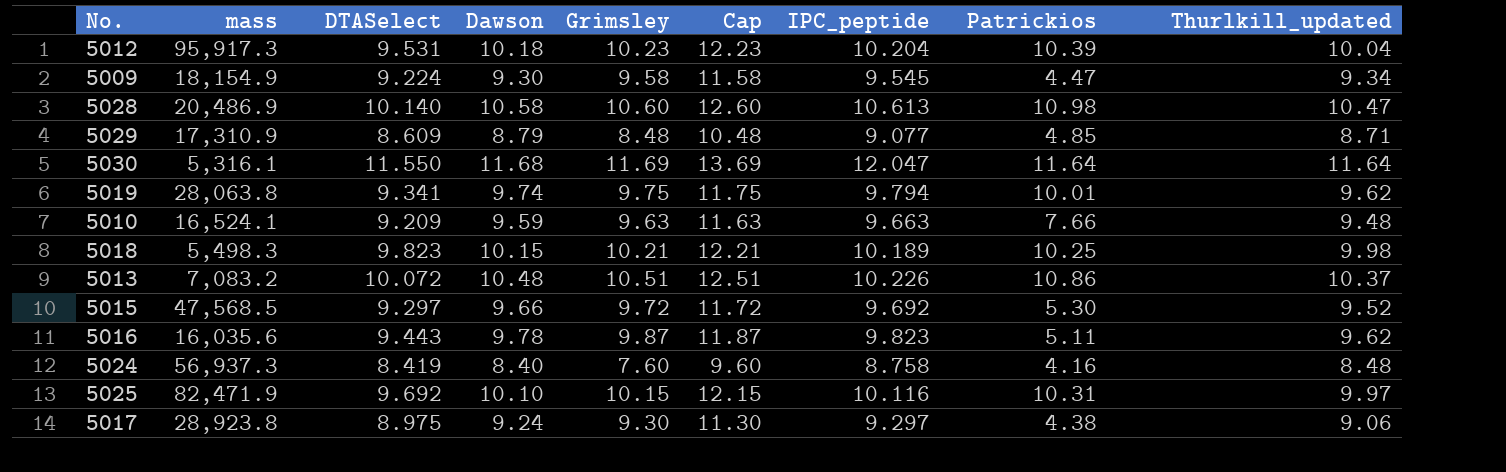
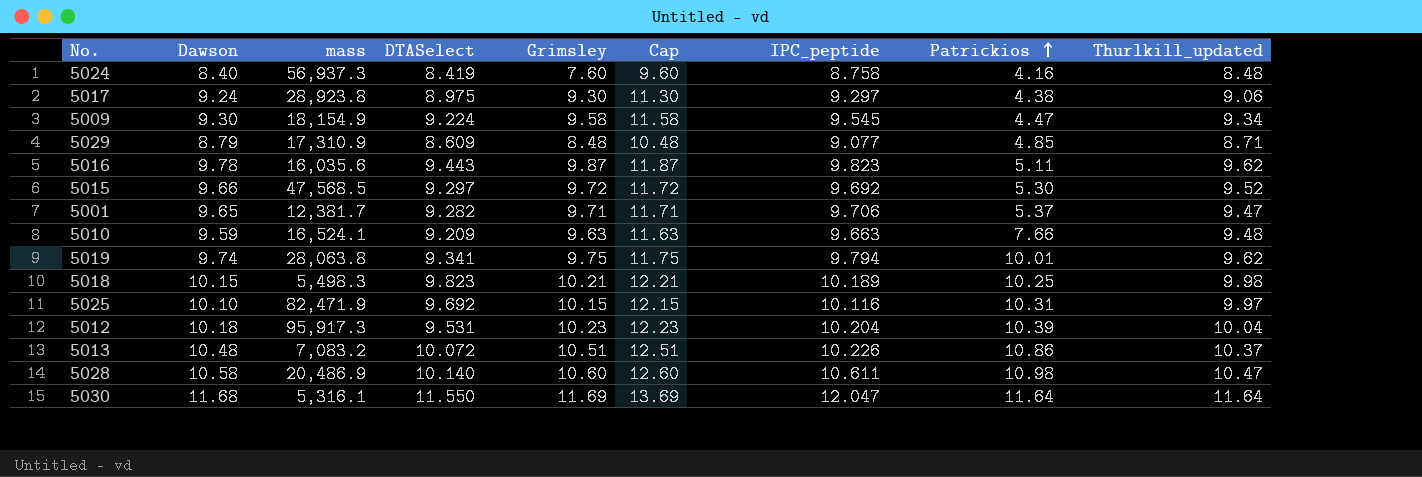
row order: none -> Patrickios ascending
column Dawson | position: 4 -> 2
row 5001: none -> 9.65 | 12,381.7 | 9.282 | 9.71 | 11.71 | 9.706 | 5.37 | 9.47
5028 | IPC_peptide: 10.613 -> 10.611

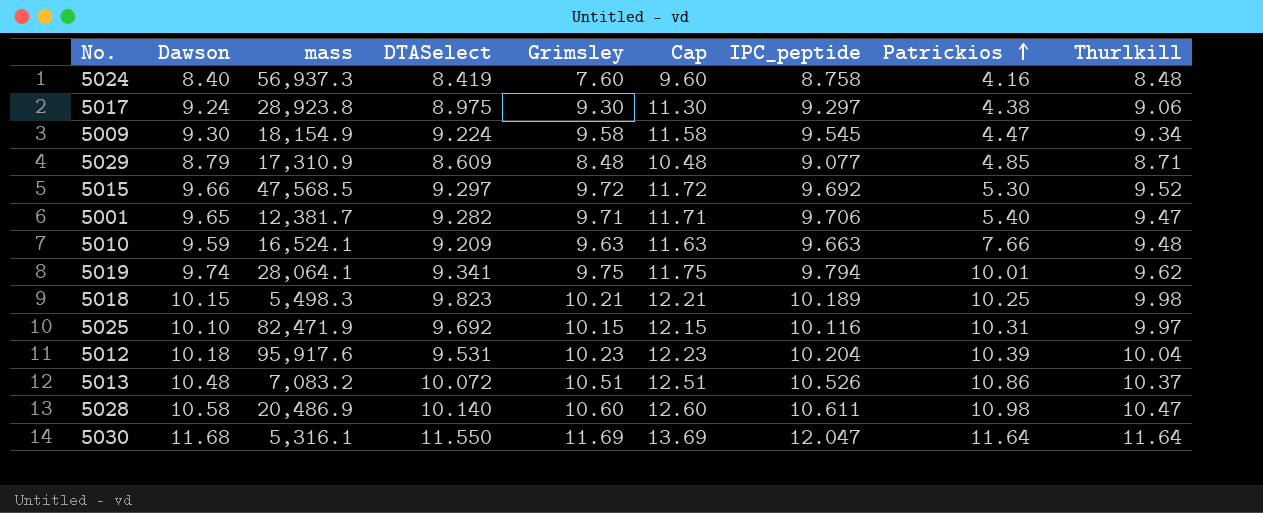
column name: Thurlkill_updated -> Thurlkill
row 5016: 9.78 | 16,035.6 | 9.443 | 9.87 | 11.87 | 9.823 | 5.11 | 9.62 -> none
5001 | Patrickios: 5.37 -> 5.40
5019 | mass: 28,063.8 -> 28,064.1
5012 | mass: 95,917.3 -> 95,917.6
5013 | IPC_peptide: 10.226 -> 10.526

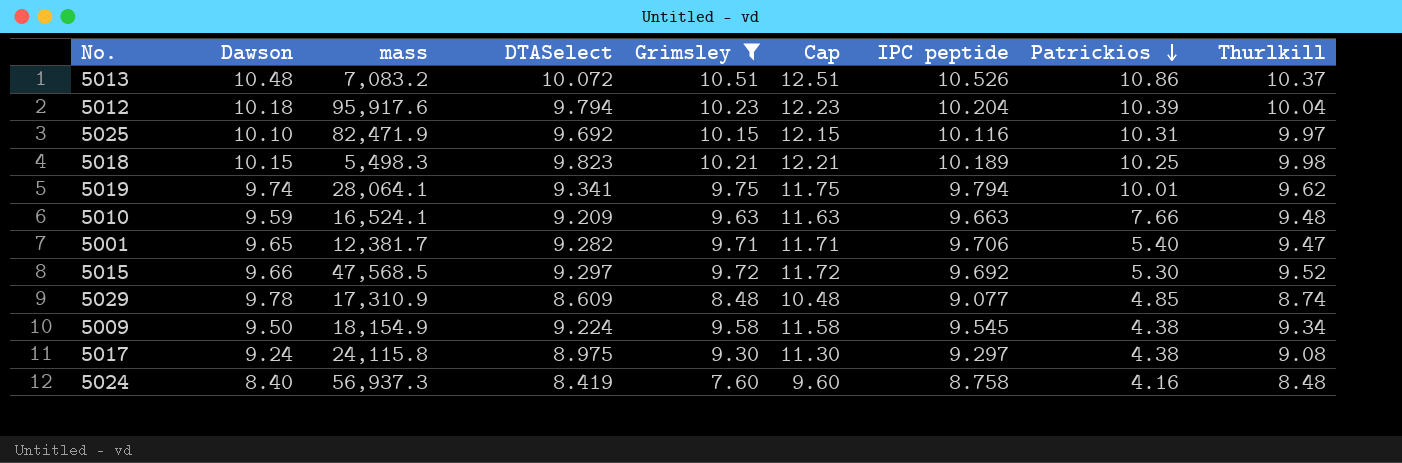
filter: none -> Grimsley <= 10.51
row order: Patrickios ascending -> Patrickios descending
column name: IPC_peptide -> IPC peptide
5012 | DTASelect: 9.531 -> 9.794
5029 | Dawson: 8.79 -> 9.78
5029 | Thurlkill: 8.71 -> 8.74
5009 | Dawson: 9.30 -> 9.50
5009 | Patrickios: 4.47 -> 4.38
5017 | mass: 28,923.8 -> 24,115.8
5017 | Thurlkill: 9.06 -> 9.08

